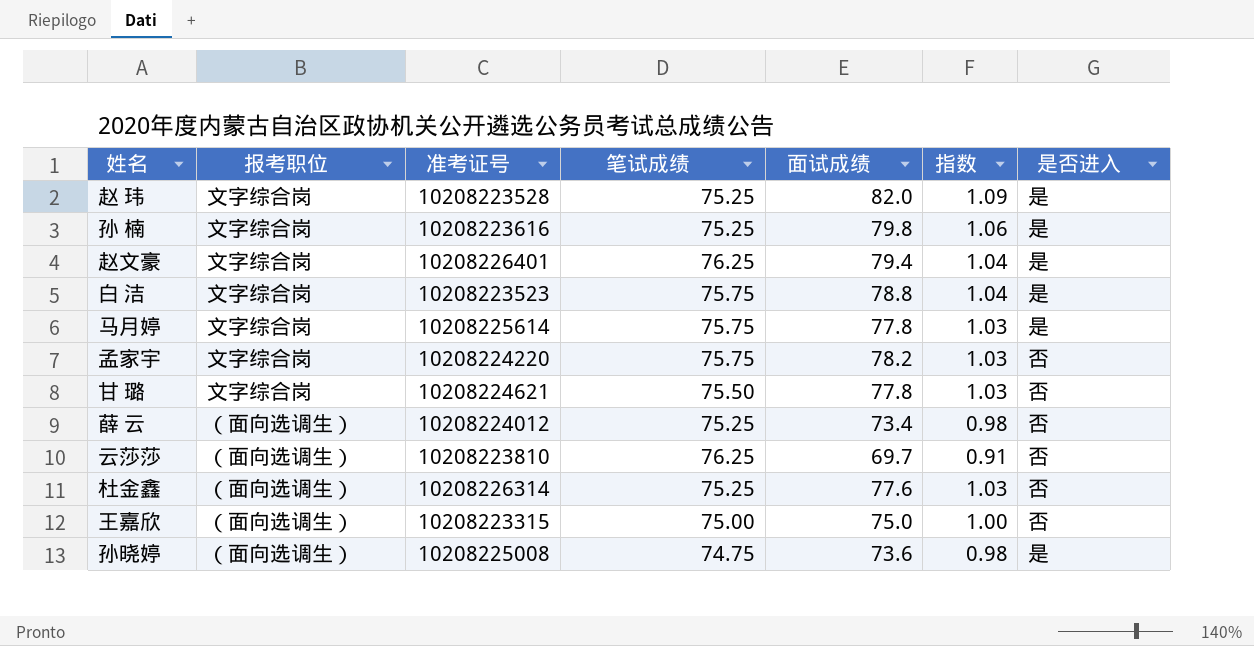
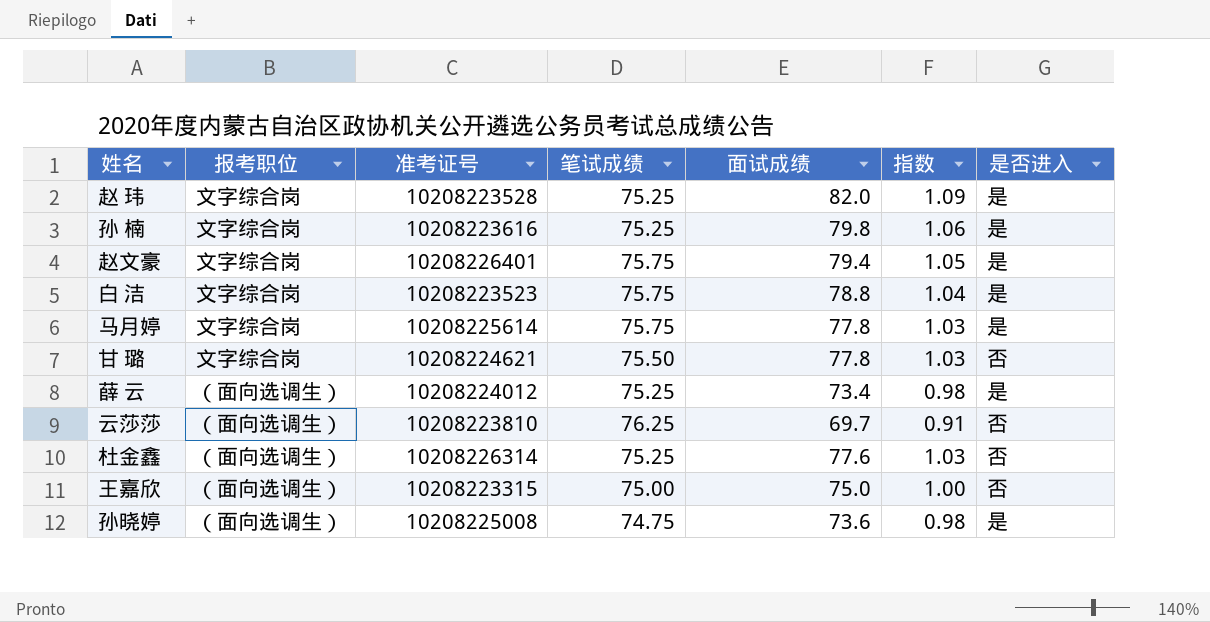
row 孟家宇: 文字综合岗 | 10208224220 | 75.75 | 78.2 | 1.03 | 否 -> none
赵文豪 | 笔试成绩: 76.25 -> 75.75
赵文豪 | 指数: 1.04 -> 1.05
薛 云 | 是否进入: 否 -> 是

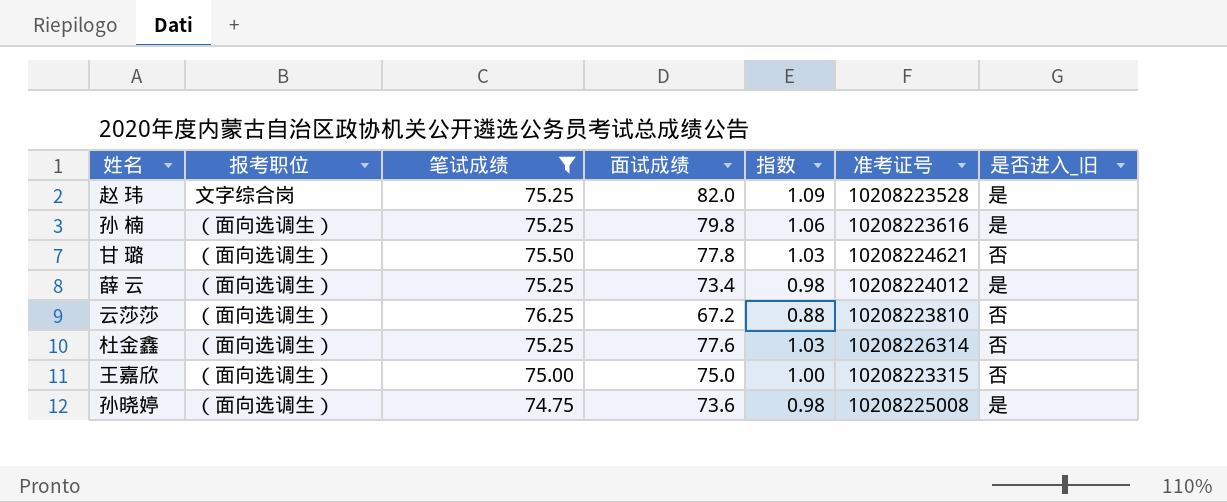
filter: none -> 笔试成绩 != 75.75
column 准考证号 | position: 3 -> 6
column name: 是否进入 -> 是否进入_旧
孙 楠 | 报考职位: 文字综合岗 -> （面向选调生）
甘 璐 | 报考职位: 文字综合岗 -> （面向选调生）
云莎莎 | 面试成绩: 69.7 -> 67.2
云莎莎 | 指数: 0.91 -> 0.88

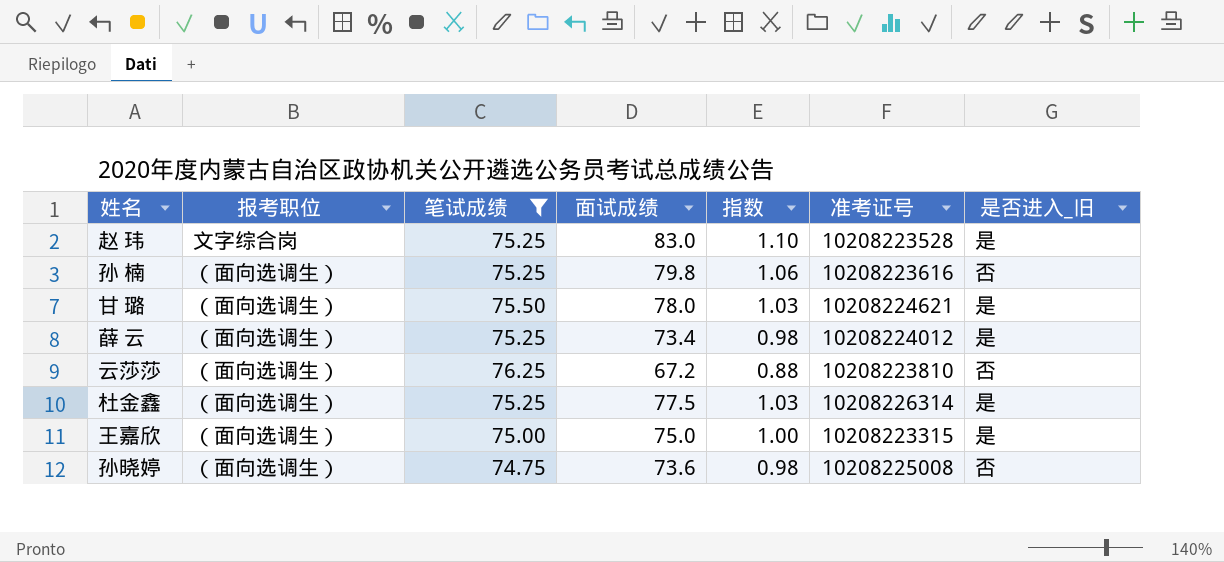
赵 玮 | 面试成绩: 82.0 -> 83.0
赵 玮 | 指数: 1.09 -> 1.10
孙 楠 | 是否进入_旧: 是 -> 否
甘 璐 | 面试成绩: 77.8 -> 78.0
甘 璐 | 是否进入_旧: 否 -> 是
杜金鑫 | 面试成绩: 77.6 -> 77.5
杜金鑫 | 是否进入_旧: 否 -> 是
王嘉欣 | 是否进入_旧: 否 -> 是
孙晓婷 | 是否进入_旧: 是 -> 否

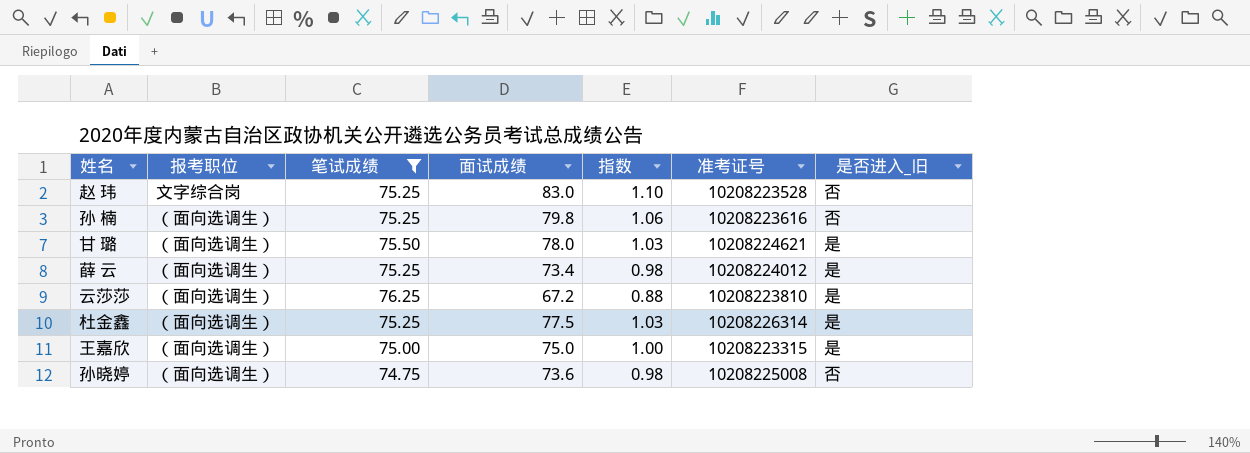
赵 玮 | 是否进入_旧: 是 -> 否
云莎莎 | 是否进入_旧: 否 -> 是

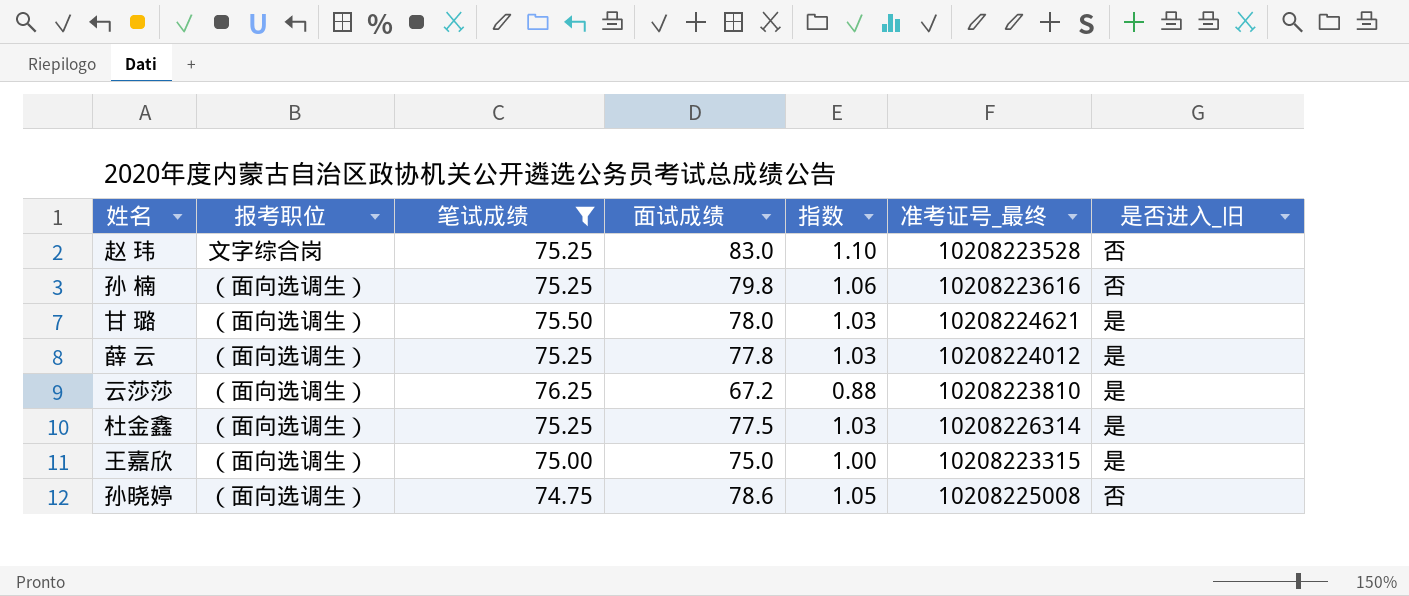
column name: 准考证号 -> 准考证号_最终
薛 云 | 面试成绩: 73.4 -> 77.8
薛 云 | 指数: 0.98 -> 1.03
孙晓婷 | 面试成绩: 73.6 -> 78.6
孙晓婷 | 指数: 0.98 -> 1.05

